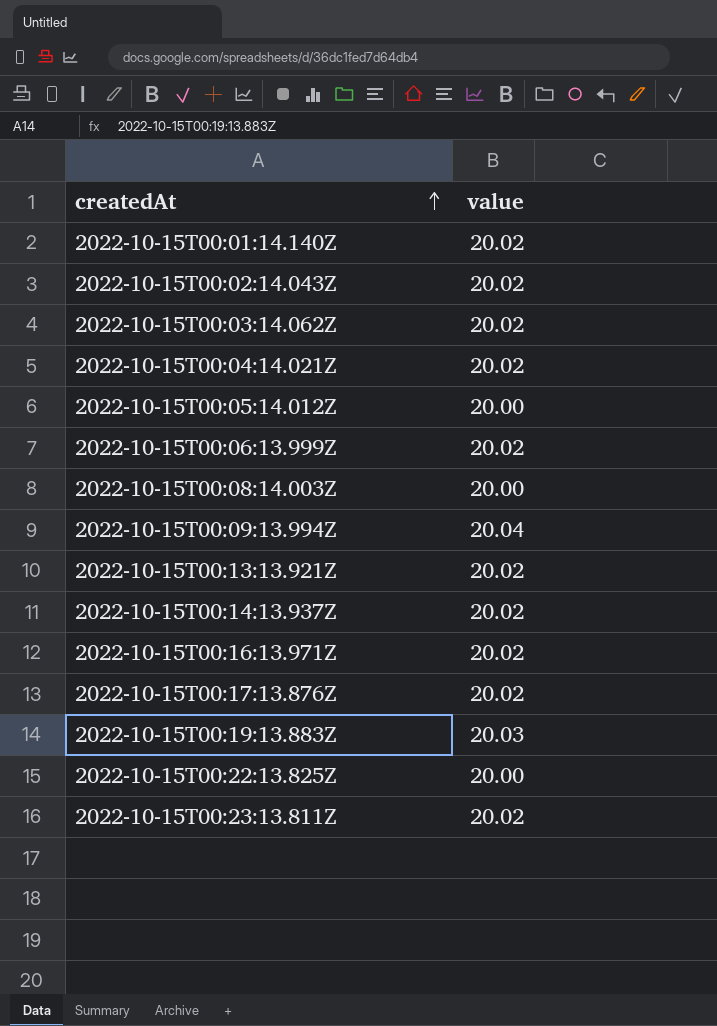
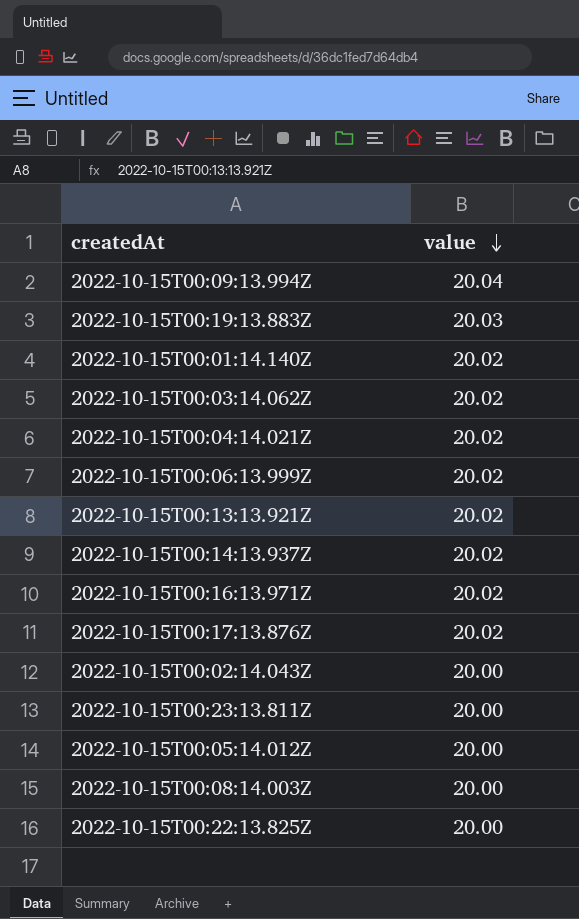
row order: createdAt ascending -> value descending
2022-10-15T00:02:14.043Z | value: 20.02 -> 20.00
2022-10-15T00:23:13.811Z | value: 20.02 -> 20.00

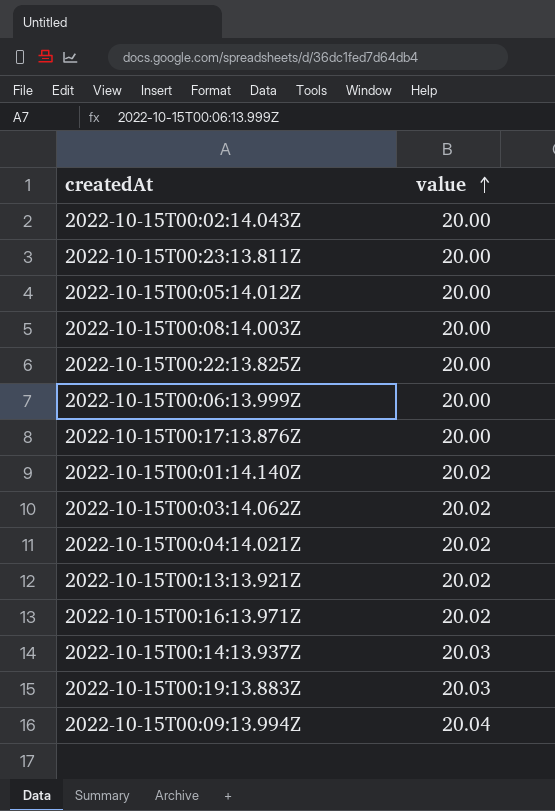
row order: value descending -> value ascending
2022-10-15T00:06:13.999Z | value: 20.02 -> 20.00
2022-10-15T00:17:13.876Z | value: 20.02 -> 20.00
2022-10-15T00:14:13.937Z | value: 20.02 -> 20.03

